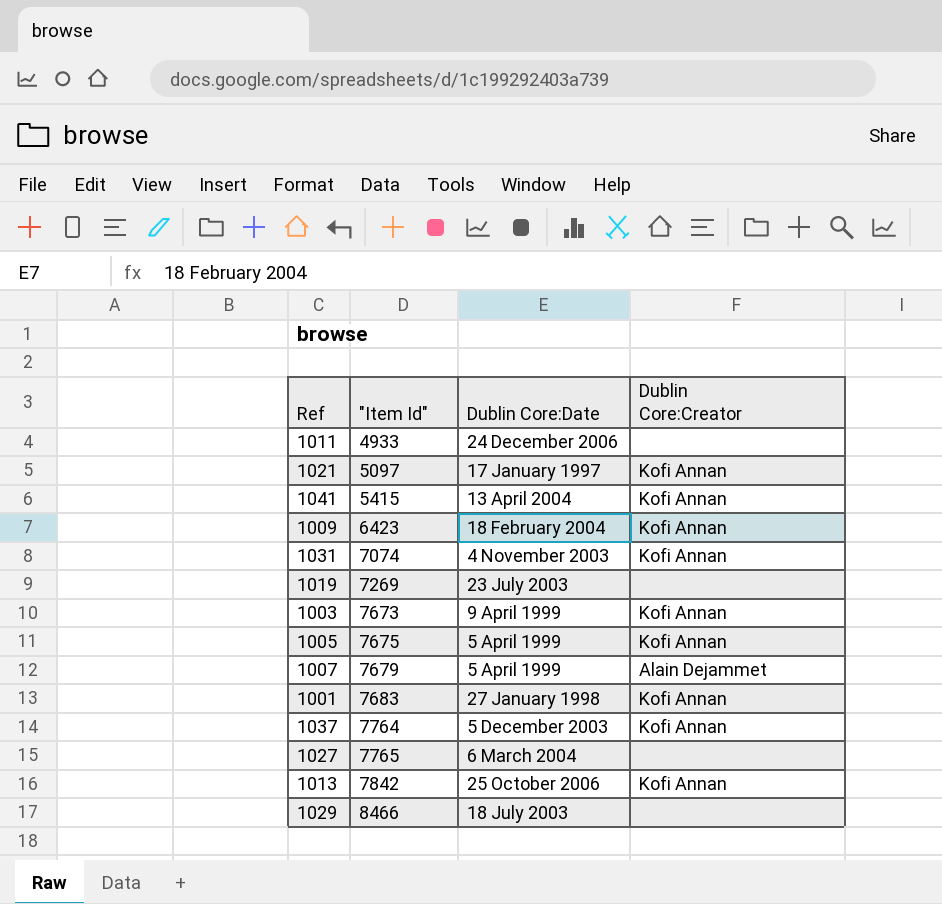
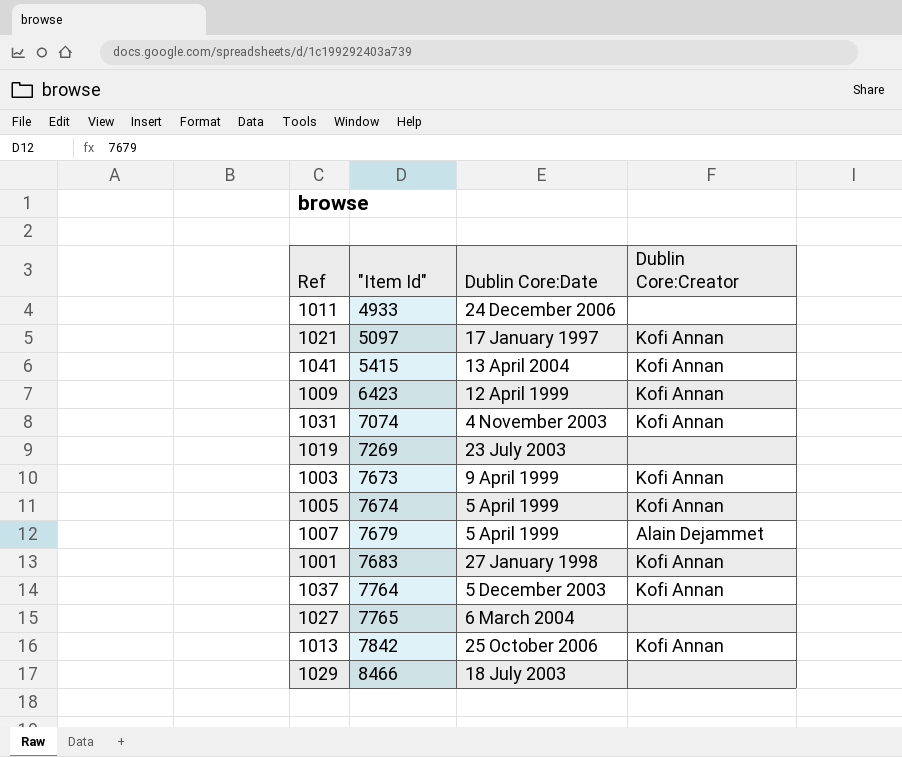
1009 | Dublin Core:Date: 18 February 2004 -> 12 April 1999
1005 | "Item Id": 7675 -> 7674

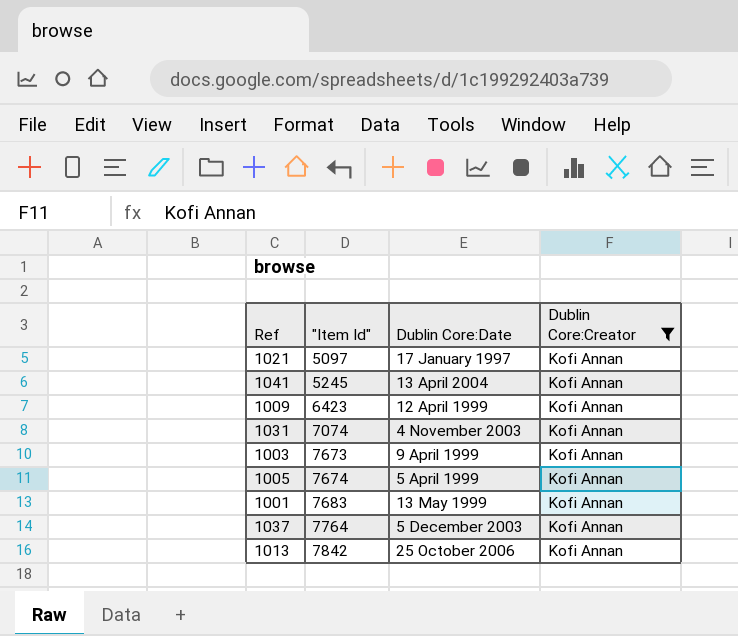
filter: none -> Dublin Core:Creator = Kofi Annan
1041 | "Item Id": 5415 -> 5245
1001 | Dublin Core:Date: 27 January 1998 -> 13 May 1999

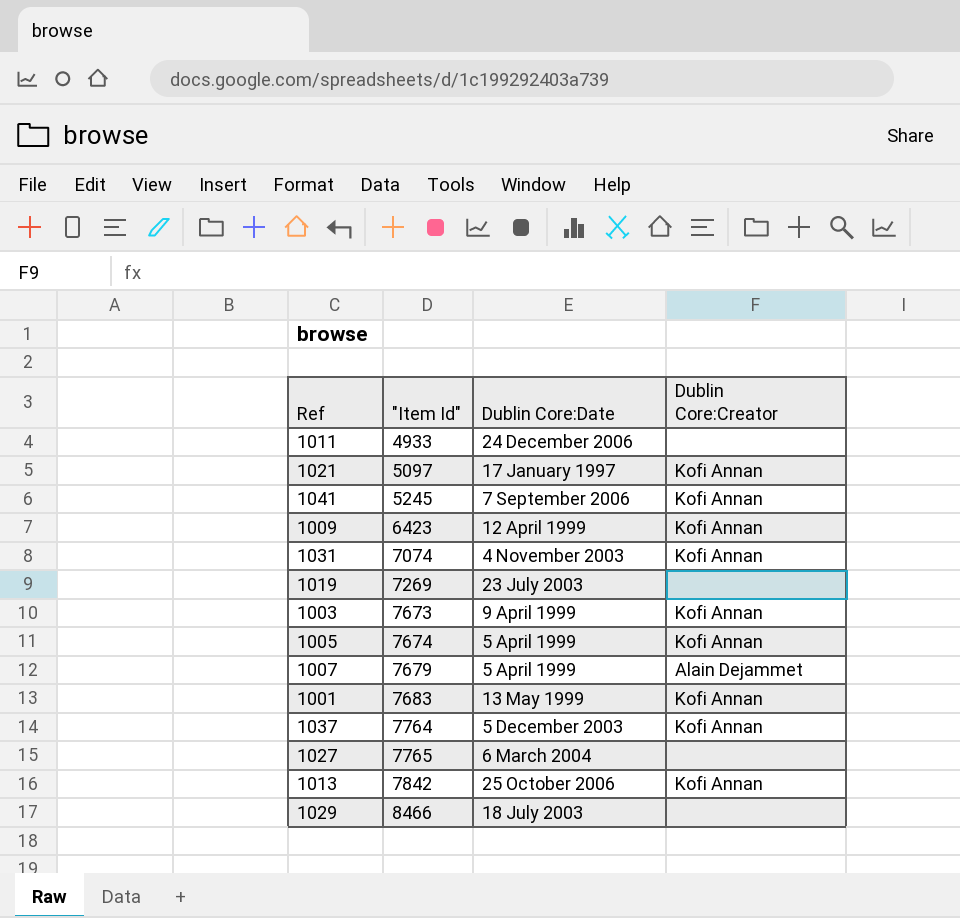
filter: Dublin Core:Creator = Kofi Annan -> none
1041 | Dublin Core:Date: 13 April 2004 -> 7 September 2006

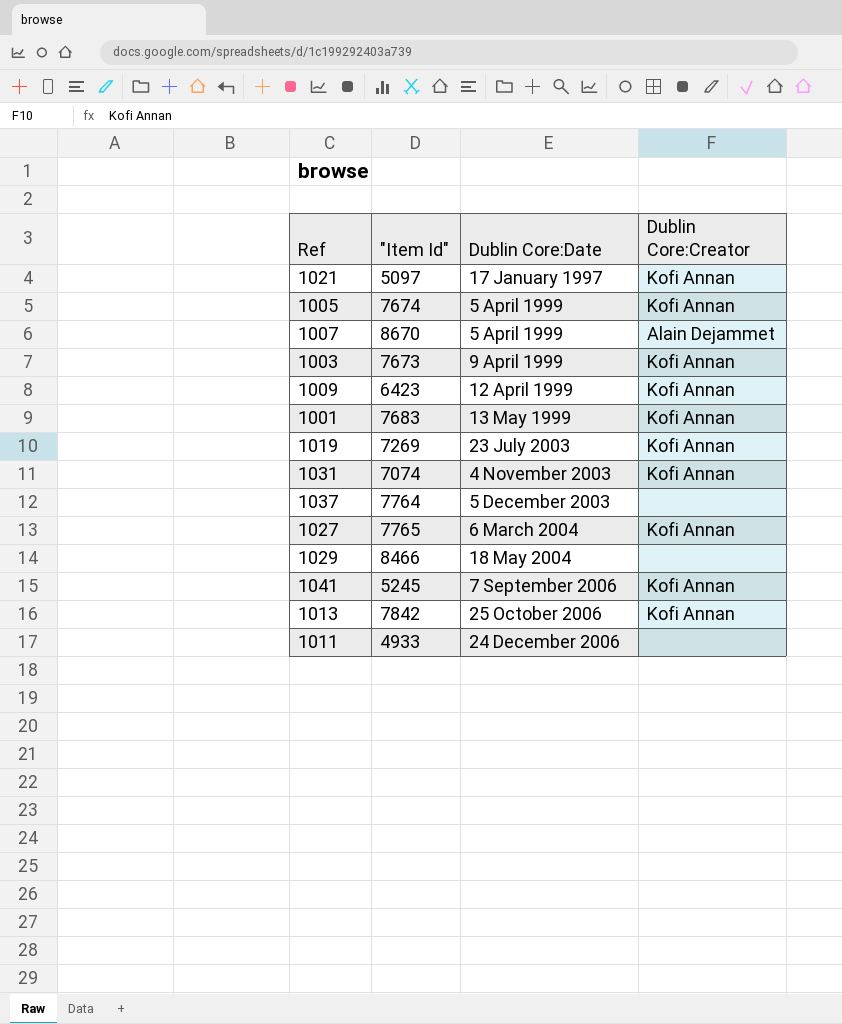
row order: "Item Id" ascending -> Dublin Core:Date ascending
1007 | "Item Id": 7679 -> 8670
1019 | Dublin Core:Creator: none -> Kofi Annan
1037 | Dublin Core:Creator: Kofi Annan -> none
1027 | Dublin Core:Creator: none -> Kofi Annan
1029 | Dublin Core:Date: 18 July 2003 -> 18 May 2004

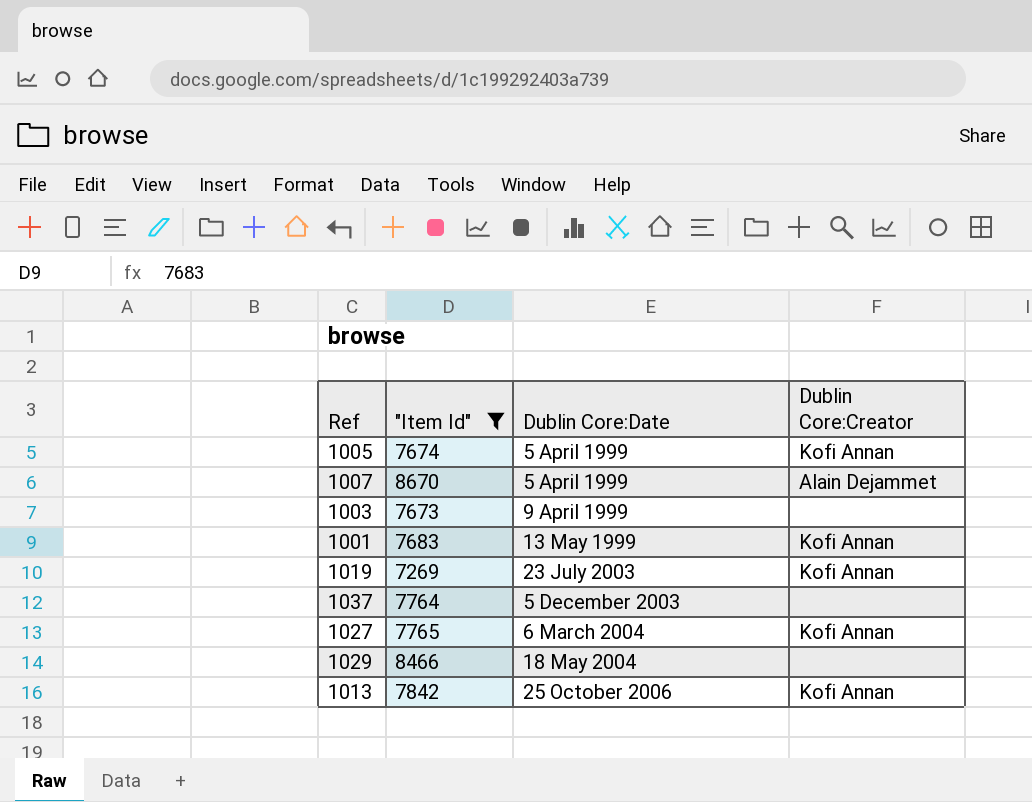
filter: none -> "Item Id" >= 7269
1003 | Dublin Core:Creator: Kofi Annan -> none

